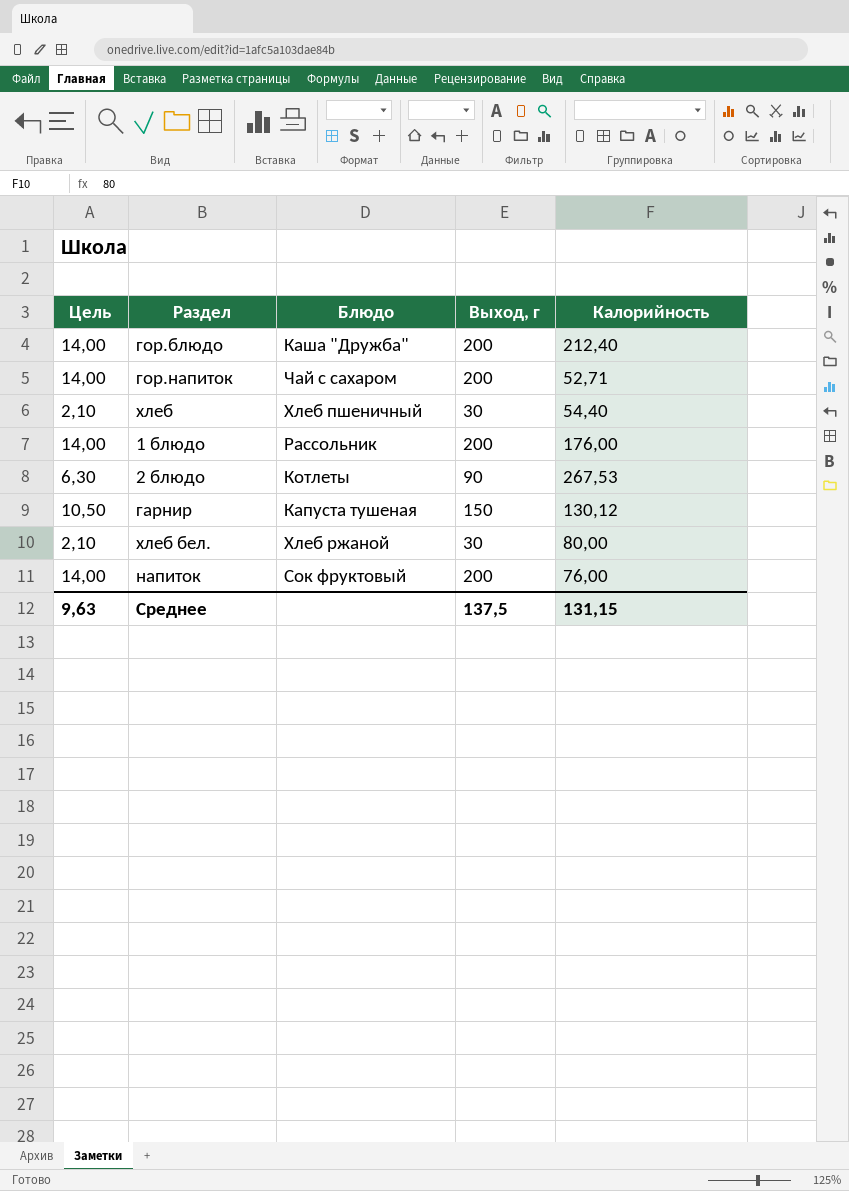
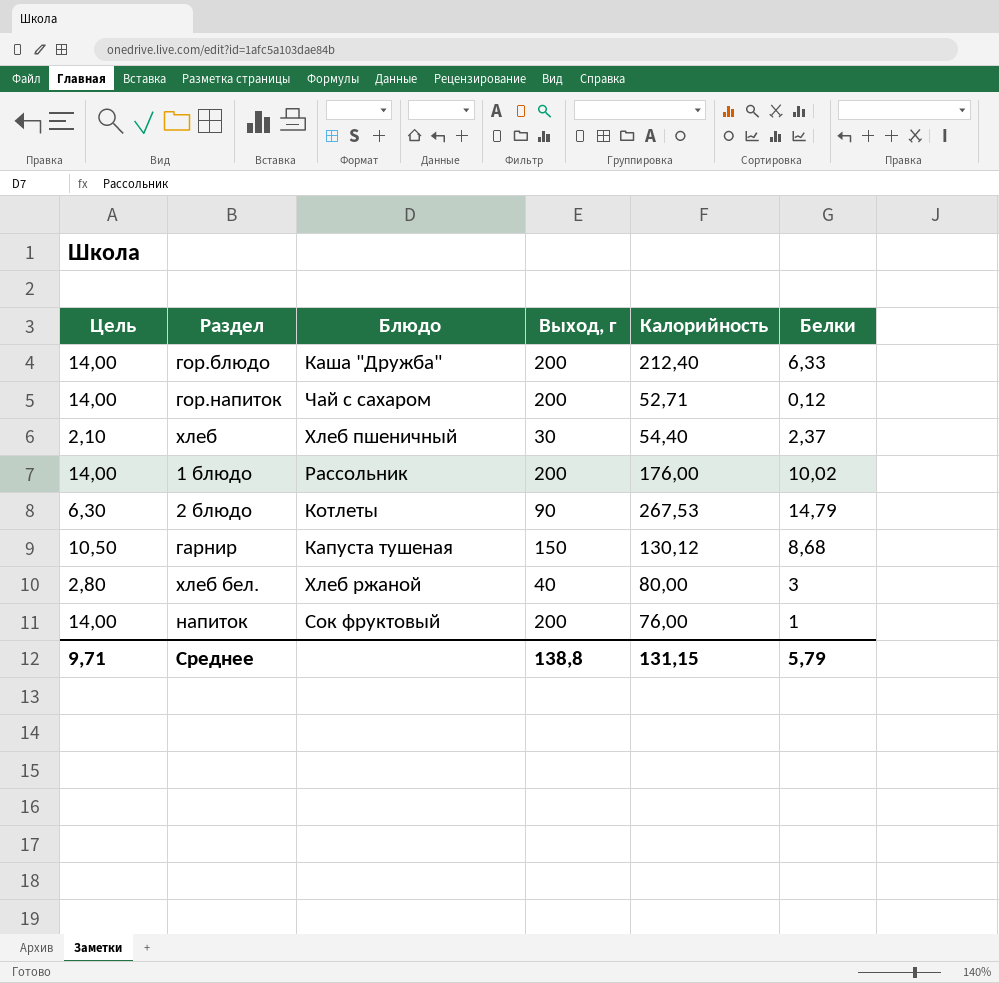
column Белки | position: none -> 6
хлеб бел. | Цель: 2,10 -> 2,80
хлеб бел. | Выход, г: 30 -> 40
Среднее | Цель: 9,63 -> 9,71
Среднее | Выход, г: 137,5 -> 138,8

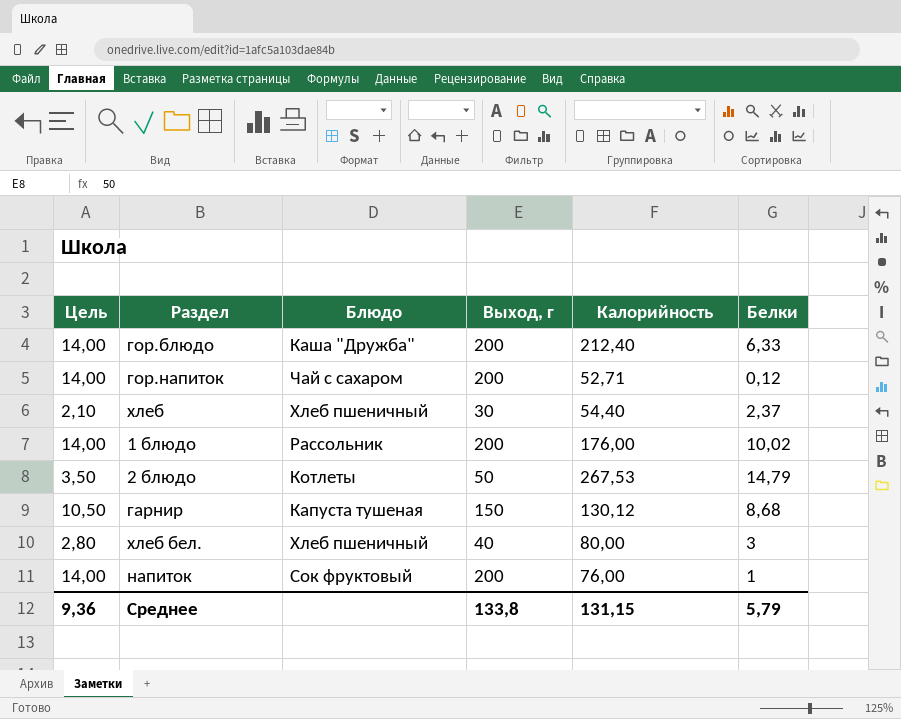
2 блюдо | Цель: 6,30 -> 3,50
2 блюдо | Выход, г: 90 -> 50
хлеб бел. | Блюдо: Хлеб ржаной -> Хлеб пшеничный
Среднее | Цель: 9,71 -> 9,36
Среднее | Выход, г: 138,8 -> 133,8

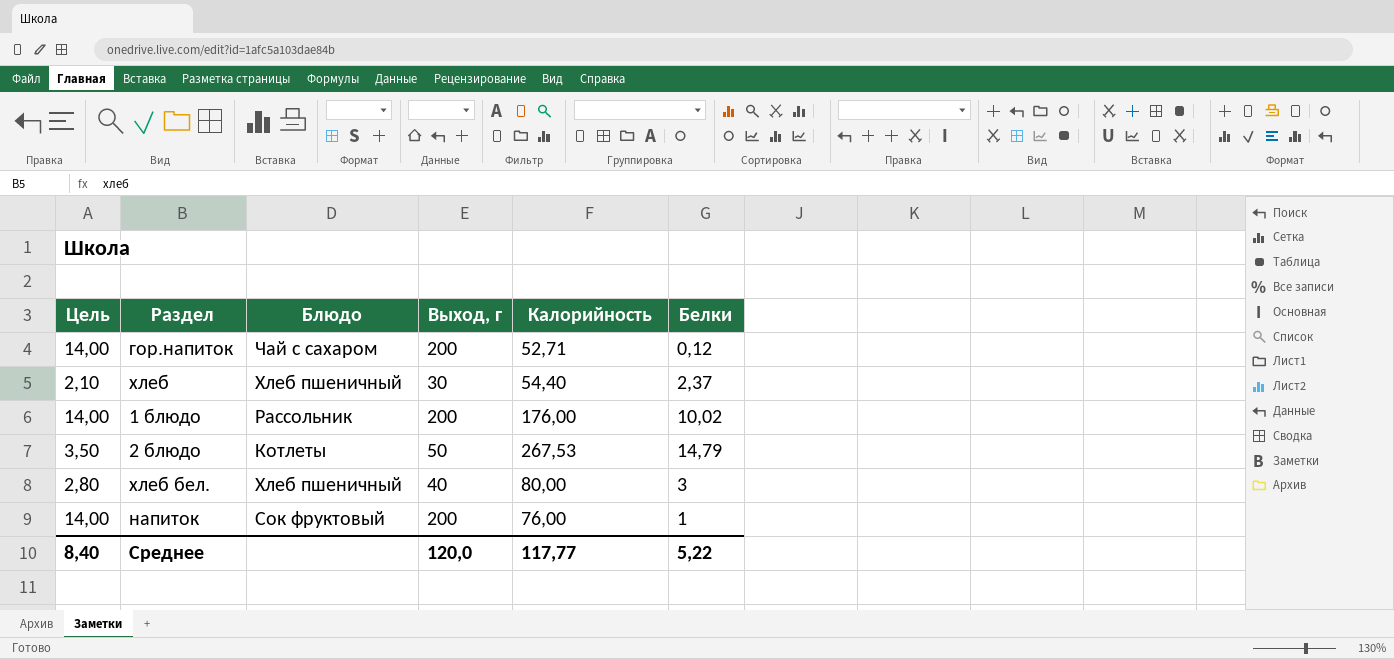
row гор.блюдо: 14,00 | Каша "Дружба" | 200 | 212,40 | 6,33 -> none
row гарнир: 10,50 | Капуста тушеная | 150 | 130,12 | 8,68 -> none
Среднее | Цель: 9,36 -> 8,40
Среднее | Выход, г: 133,8 -> 120,0
Среднее | Калорийность: 131,15 -> 117,77
Среднее | Белки: 5,79 -> 5,22

